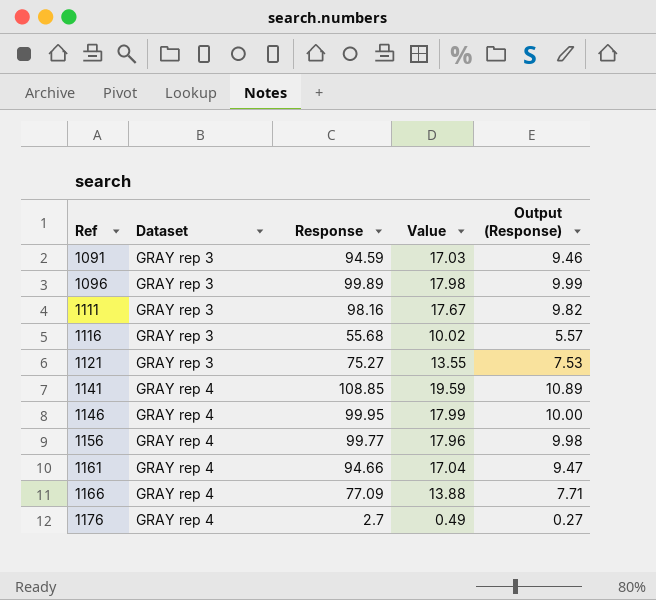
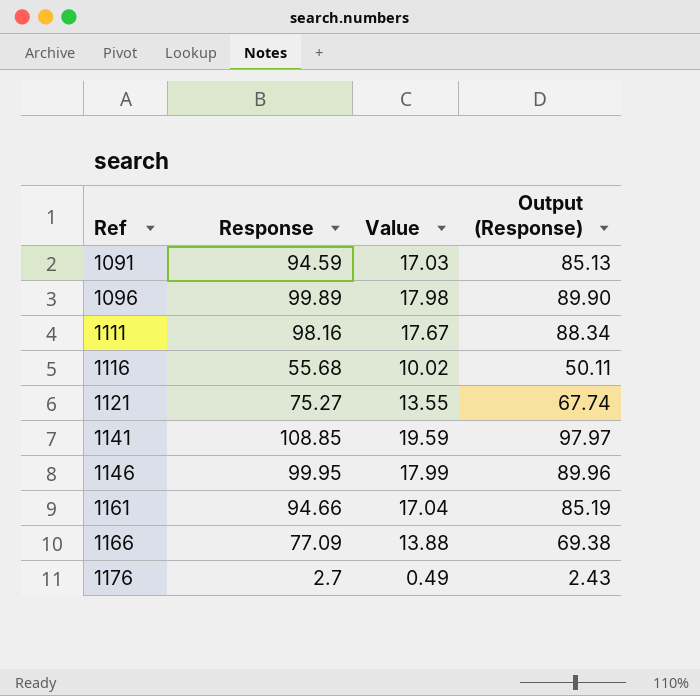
column Dataset | position: 2 -> none
column Output (Response) | formula: [Response] * 0.1 -> [Response] * 0.9
row 1156: GRAY rep 4 | 99.77 | 17.96 | 9.98 -> none

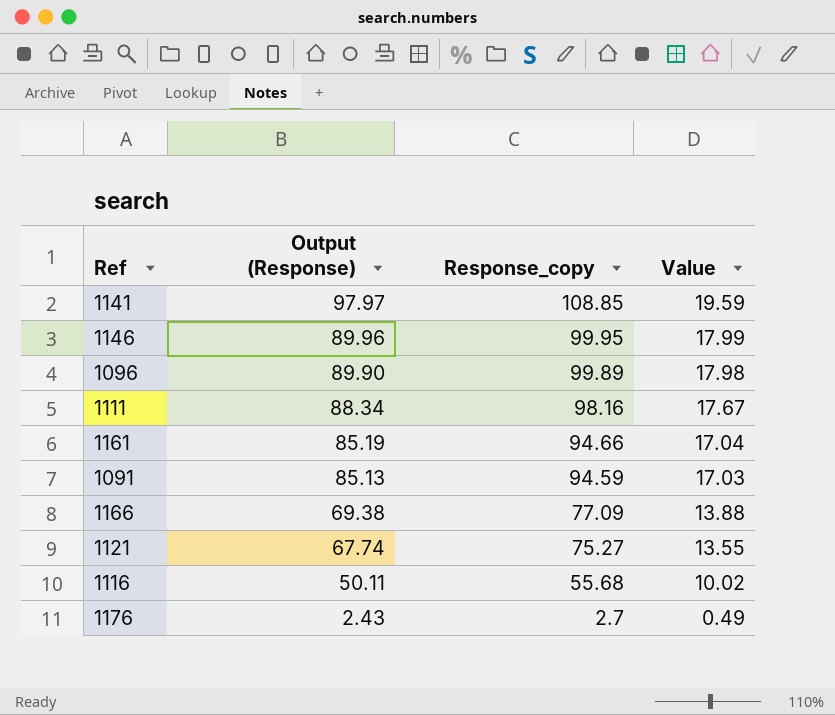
row order: Ref ascending -> Output (Response) descending
column Output (Response) | position: 4 -> 2
column name: Response -> Response_copy

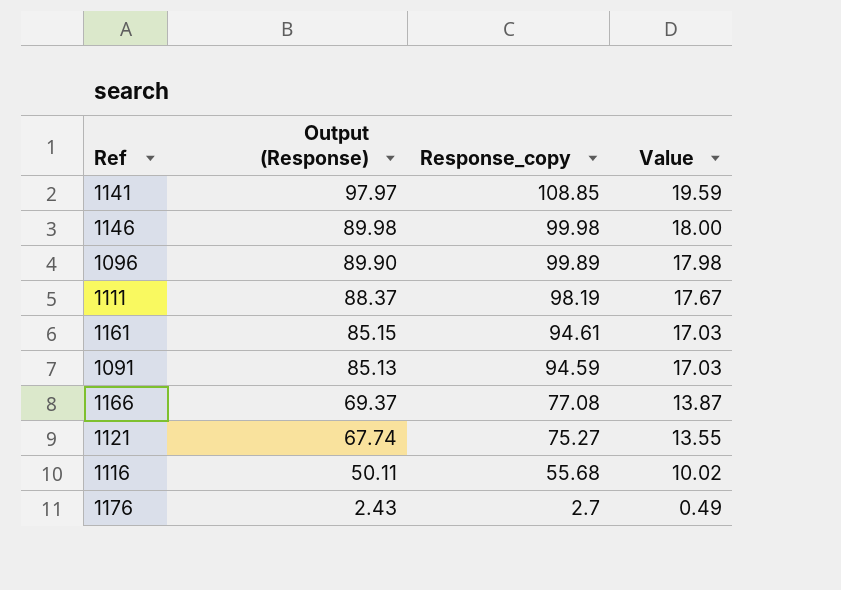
1146 | Output (Response): 89.96 -> 89.98
1146 | Response_copy: 99.95 -> 99.98
1146 | Value: 17.99 -> 18.00
1111 | Output (Response): 88.34 -> 88.37
1111 | Response_copy: 98.16 -> 98.19
1161 | Output (Response): 85.19 -> 85.15
1161 | Response_copy: 94.66 -> 94.61
1161 | Value: 17.04 -> 17.03
1166 | Output (Response): 69.38 -> 69.37
1166 | Response_copy: 77.09 -> 77.08
1166 | Value: 13.88 -> 13.87

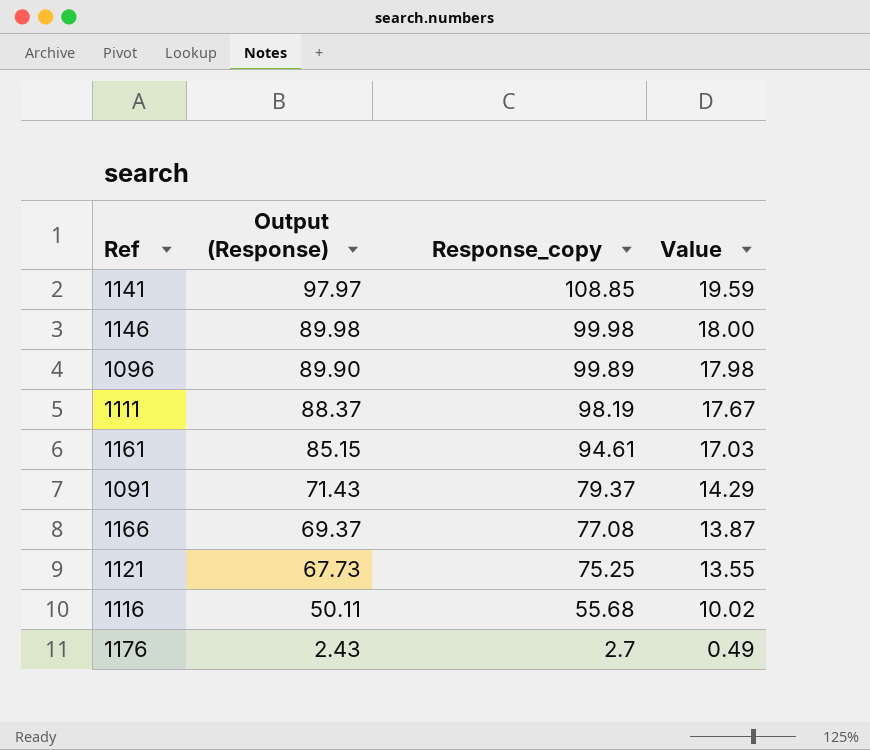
1091 | Output (Response): 85.13 -> 71.43
1091 | Response_copy: 94.59 -> 79.37
1091 | Value: 17.03 -> 14.29
1121 | Output (Response): 67.74 -> 67.73
1121 | Response_copy: 75.27 -> 75.25

